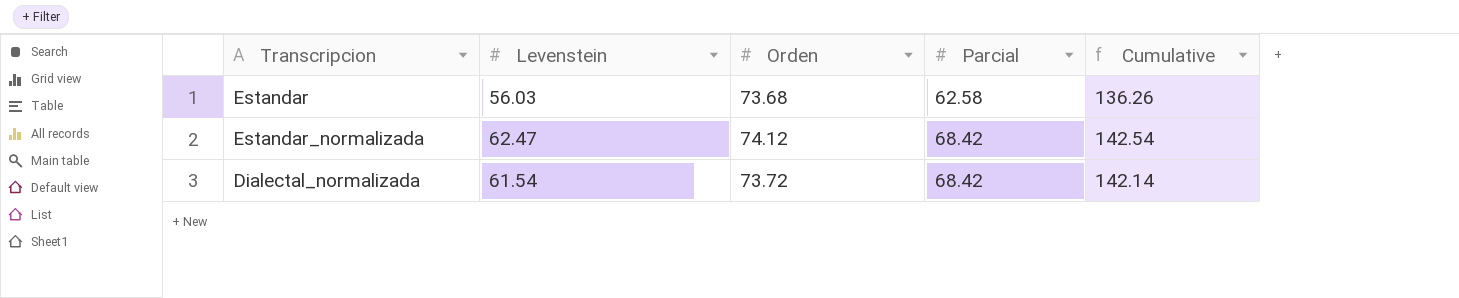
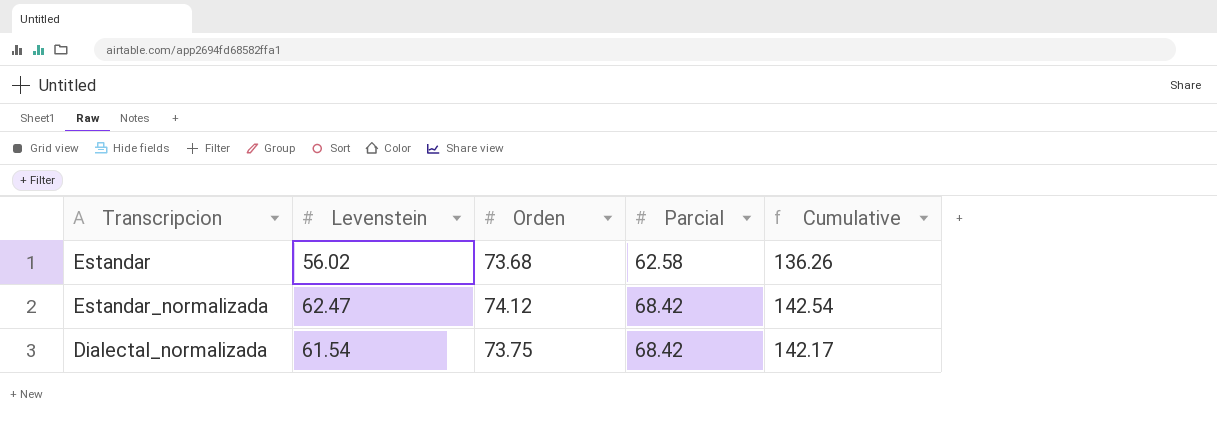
Estandar | Levenstein: 56.03 -> 56.02
Dialectal_normalizada | Orden: 73.72 -> 73.75
Dialectal_normalizada | Cumulative: 142.14 -> 142.17

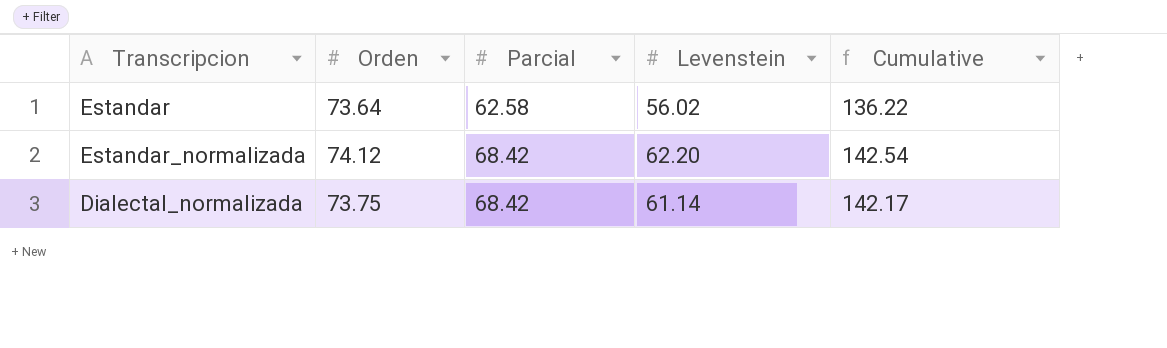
column Levenstein | position: 2 -> 4
Estandar | Orden: 73.68 -> 73.64
Estandar | Cumulative: 136.26 -> 136.22
Estandar_normalizada | Levenstein: 62.47 -> 62.20
Dialectal_normalizada | Levenstein: 61.54 -> 61.14

